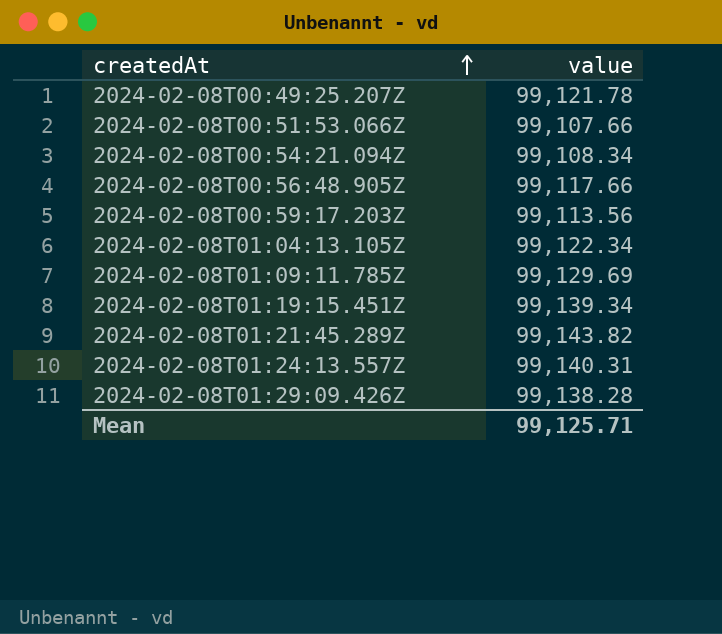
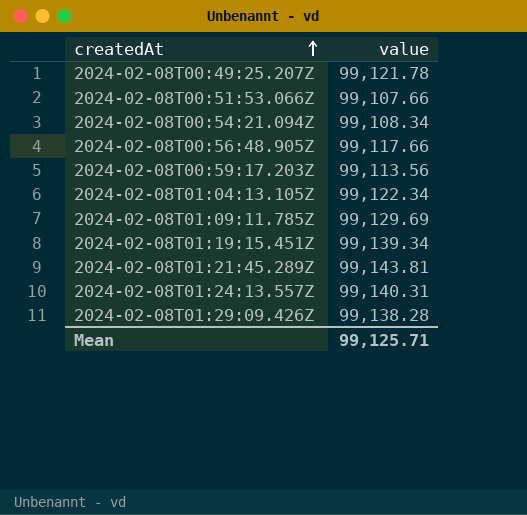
2024-02-08T01:21:45.289Z | value: 99,143.82 -> 99,143.81

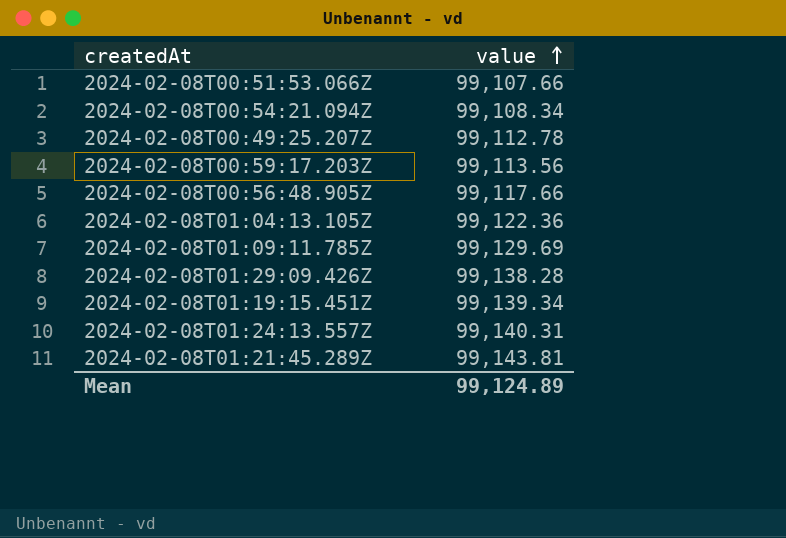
row order: createdAt ascending -> value ascending
2024-02-08T00:49:25.207Z | value: 99,121.78 -> 99,112.78
2024-02-08T01:04:13.105Z | value: 99,122.34 -> 99,122.36
Mean | value: 99,125.71 -> 99,124.89

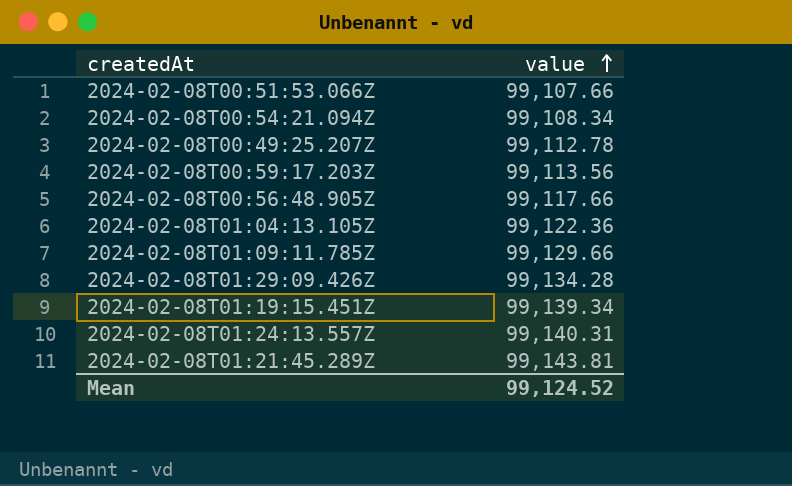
2024-02-08T01:09:11.785Z | value: 99,129.69 -> 99,129.66
2024-02-08T01:29:09.426Z | value: 99,138.28 -> 99,134.28
Mean | value: 99,124.89 -> 99,124.52

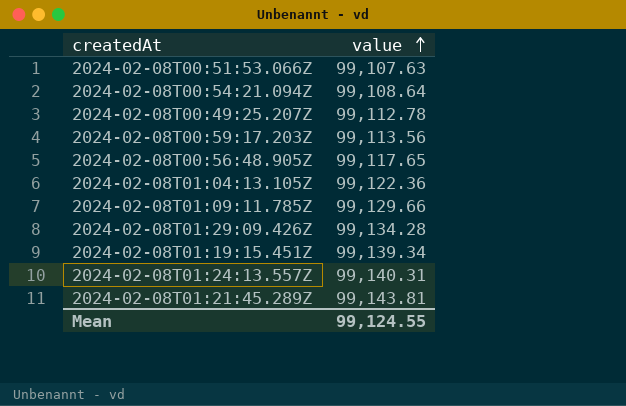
2024-02-08T00:51:53.066Z | value: 99,107.66 -> 99,107.63
2024-02-08T00:54:21.094Z | value: 99,108.34 -> 99,108.64
2024-02-08T00:56:48.905Z | value: 99,117.66 -> 99,117.65
Mean | value: 99,124.52 -> 99,124.55

